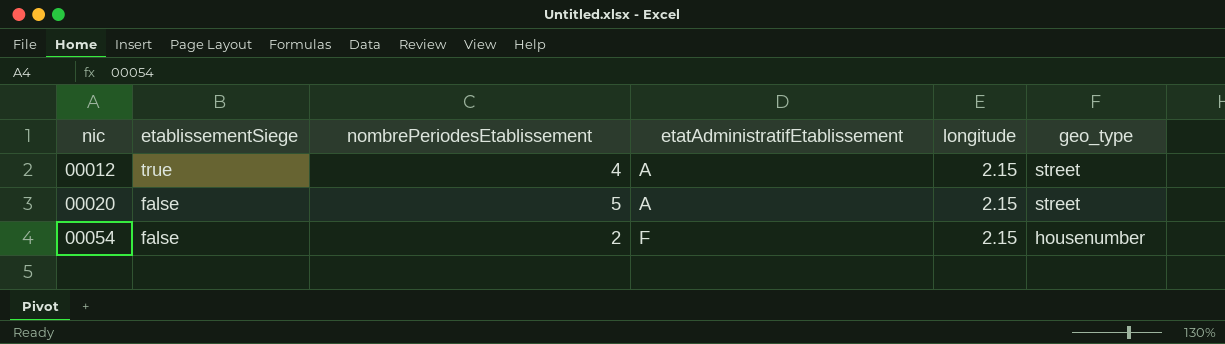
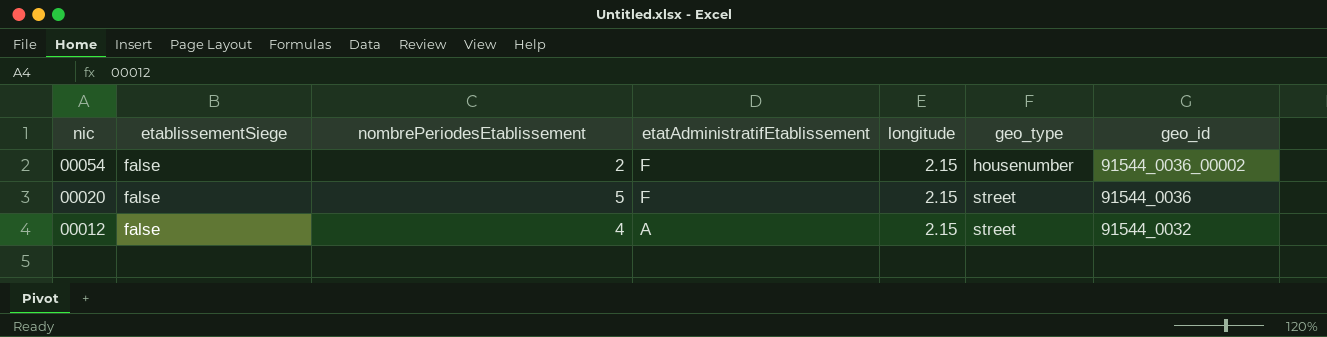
row order: nic ascending -> nic descending
column geo_id | position: none -> 7
00020 | etatAdministratifEtablissement: A -> F
00012 | etablissementSiege: true -> false

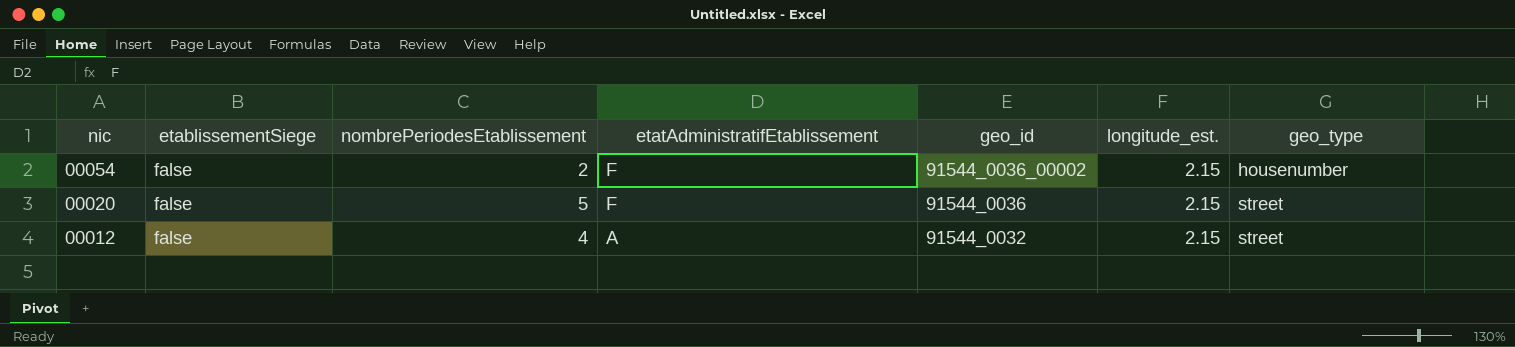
column geo_id | position: 7 -> 5
column name: longitude -> longitude_est.

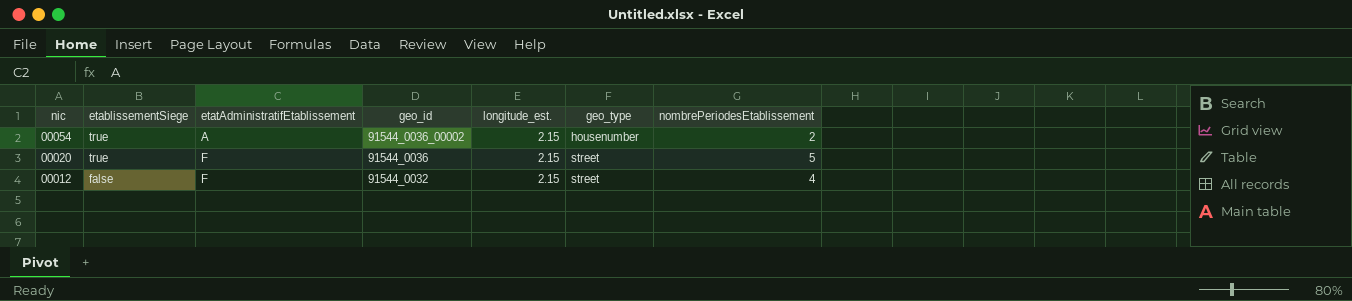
column nombrePeriodesEtablissement | position: 3 -> 7
00054 | etablissementSiege: false -> true
00054 | etatAdministratifEtablissement: F -> A
00020 | etablissementSiege: false -> true
00012 | etatAdministratifEtablissement: A -> F

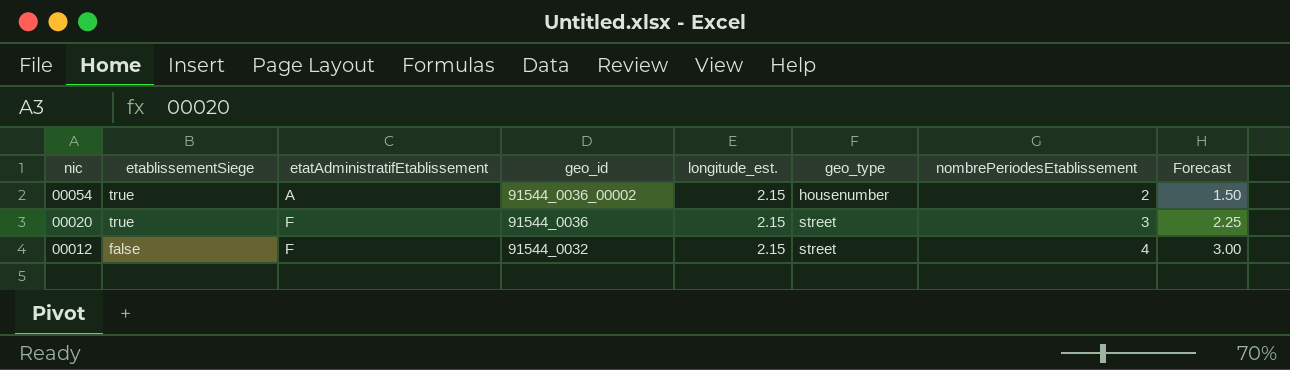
column Forecast | formula: none -> [nombrePeriodesEtablissement] * 0.75
00020 | nombrePeriodesEtablissement: 5 -> 3

